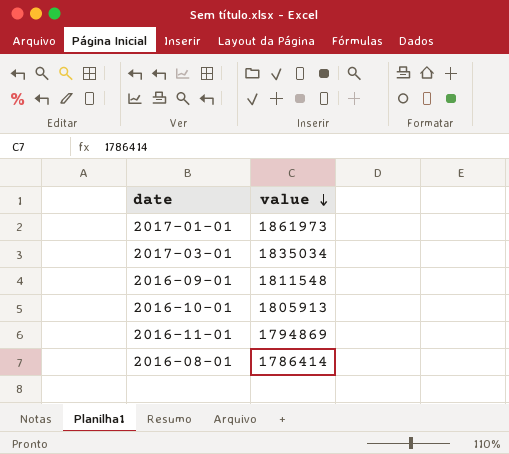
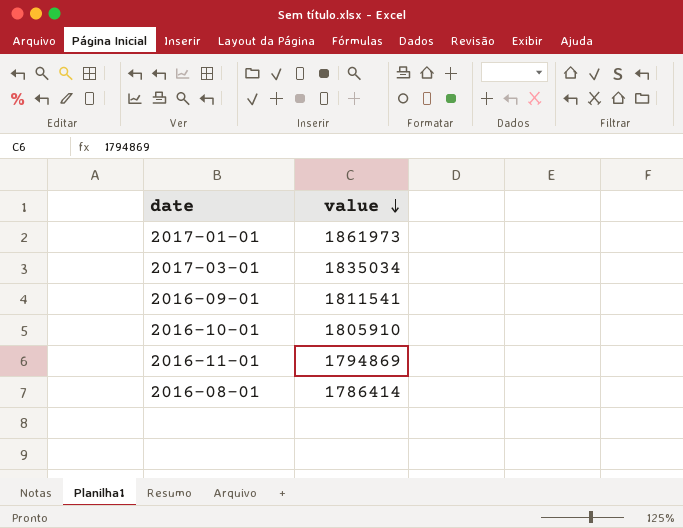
2016-09-01 | value: 1811548 -> 1811541
2016-10-01 | value: 1805913 -> 1805910

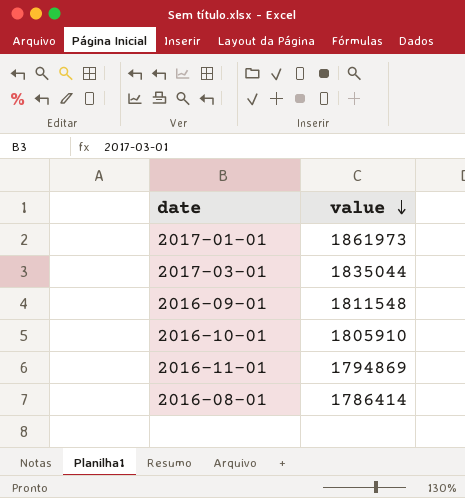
2017-03-01 | value: 1835034 -> 1835044
2016-09-01 | value: 1811541 -> 1811548

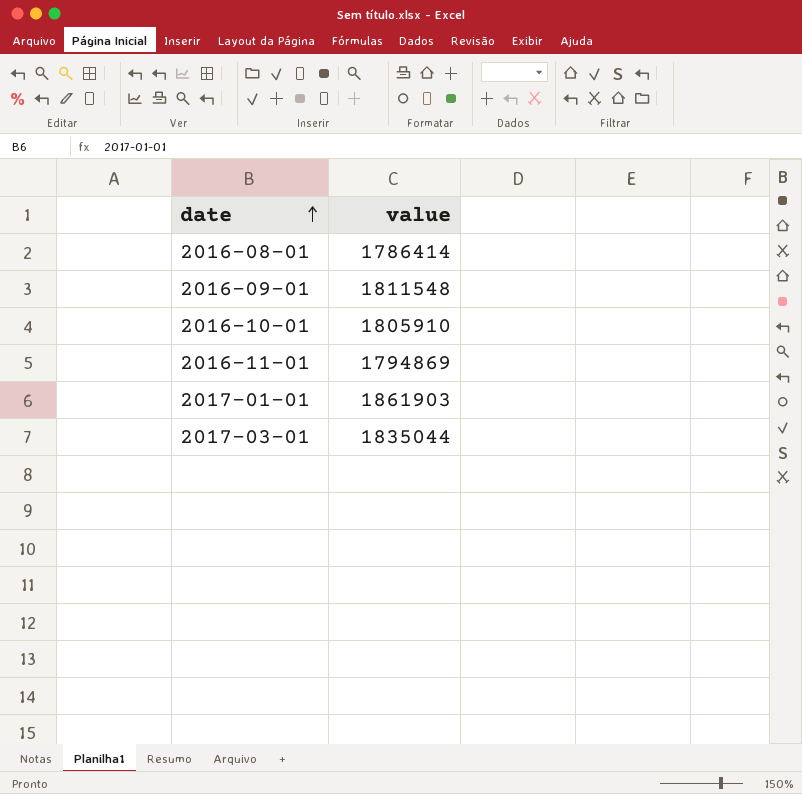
row order: value descending -> date ascending
2017-01-01 | value: 1861973 -> 1861903

